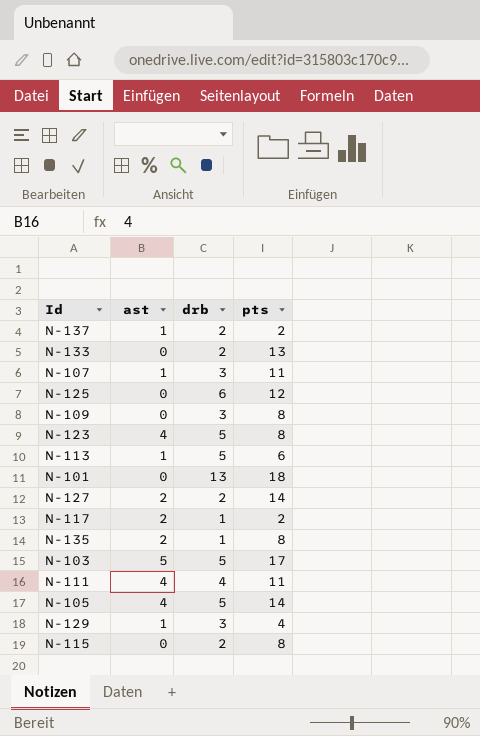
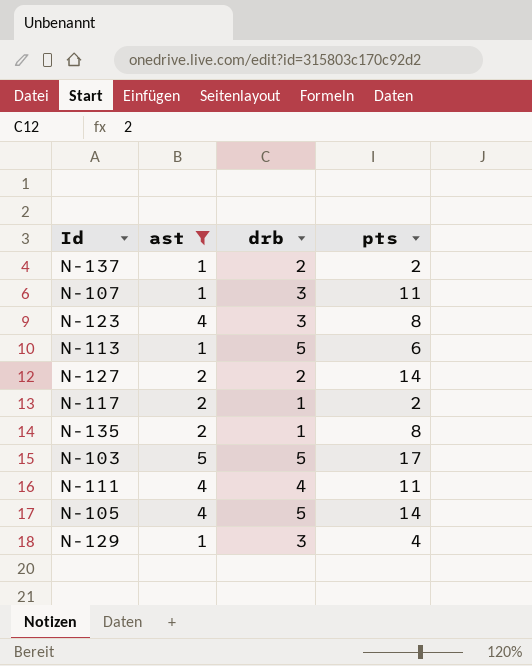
filter: none -> ast != 0
N-123 | drb: 5 -> 3

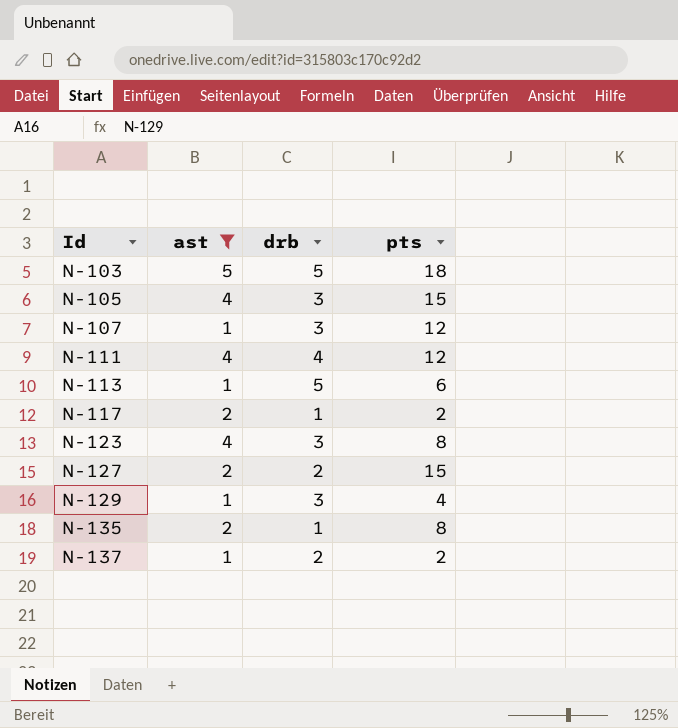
row order: none -> Id ascending
N-103 | pts: 17 -> 18
N-105 | drb: 5 -> 3
N-105 | pts: 14 -> 15
N-107 | pts: 11 -> 12
N-111 | pts: 11 -> 12
N-127 | pts: 14 -> 15

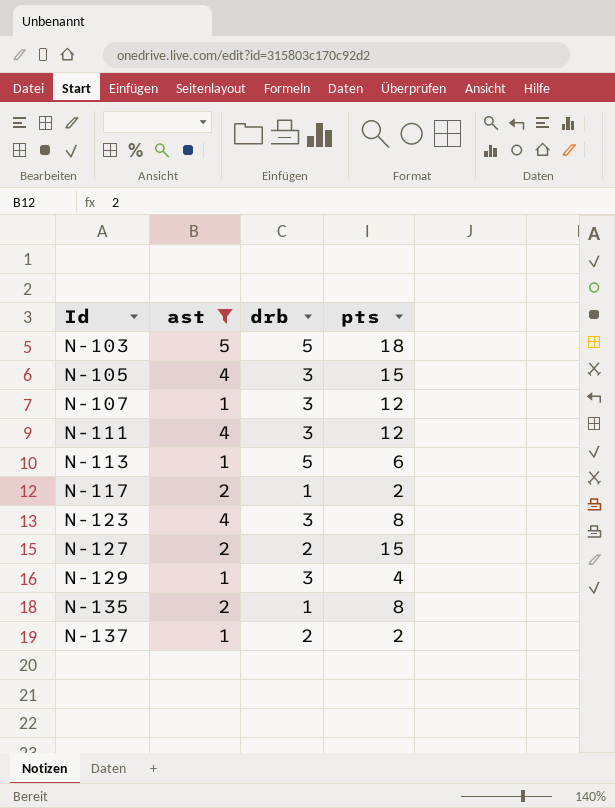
N-111 | drb: 4 -> 3

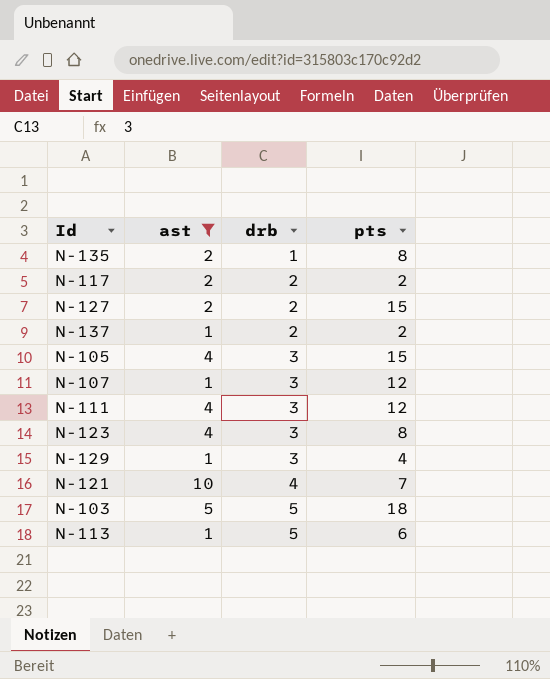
row order: Id ascending -> drb ascending
N-117 | drb: 1 -> 2
row N-121: none -> 10 | 4 | 7

